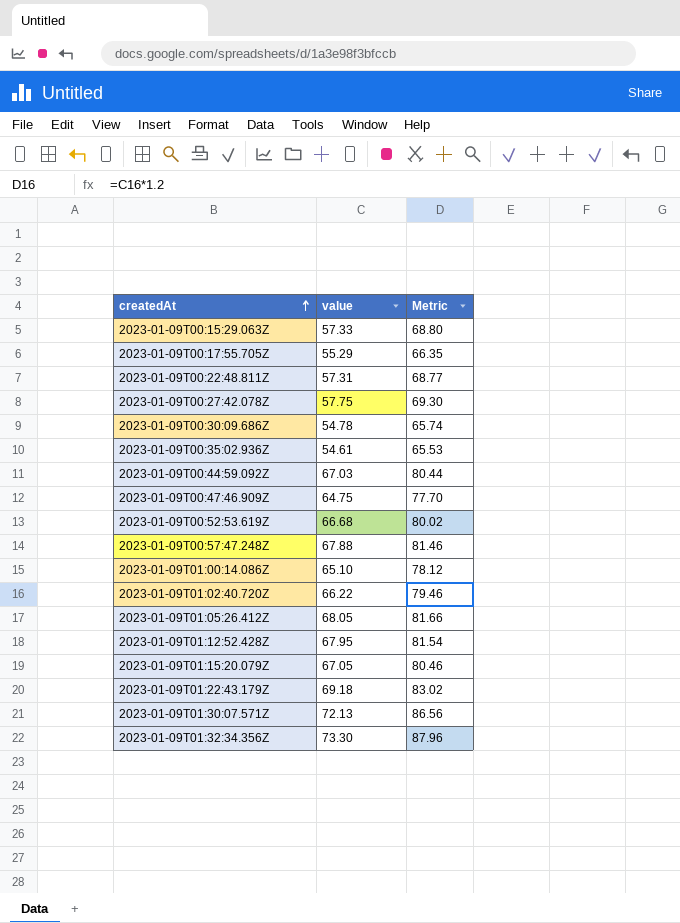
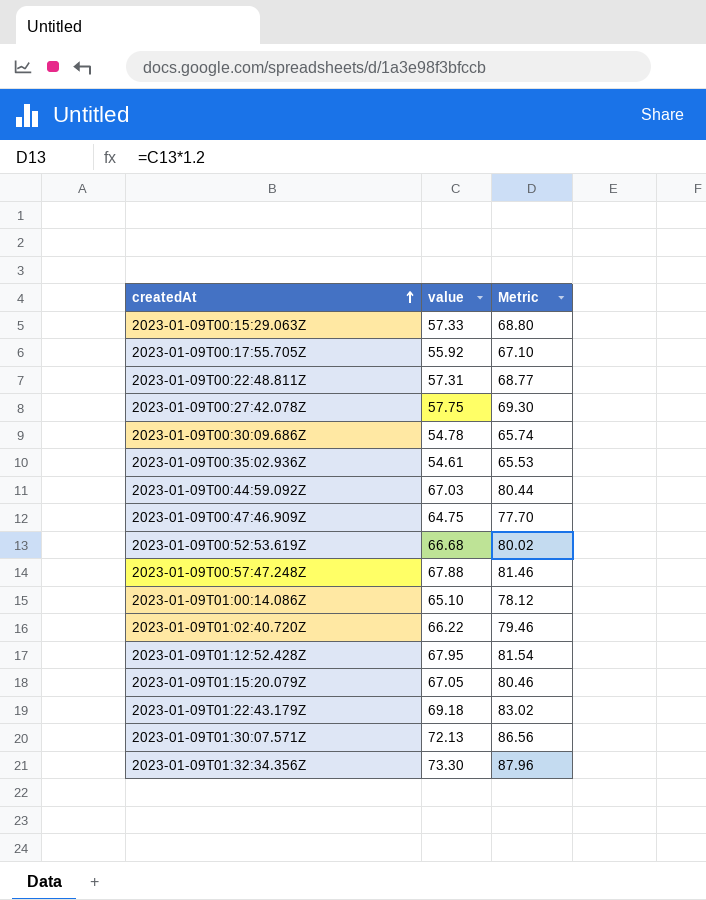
row 2023-01-09T01:05:26.412Z: 68.05 | 81.66 -> none
2023-01-09T00:17:55.705Z | value: 55.29 -> 55.92
2023-01-09T00:17:55.705Z | Metric: 66.35 -> 67.10

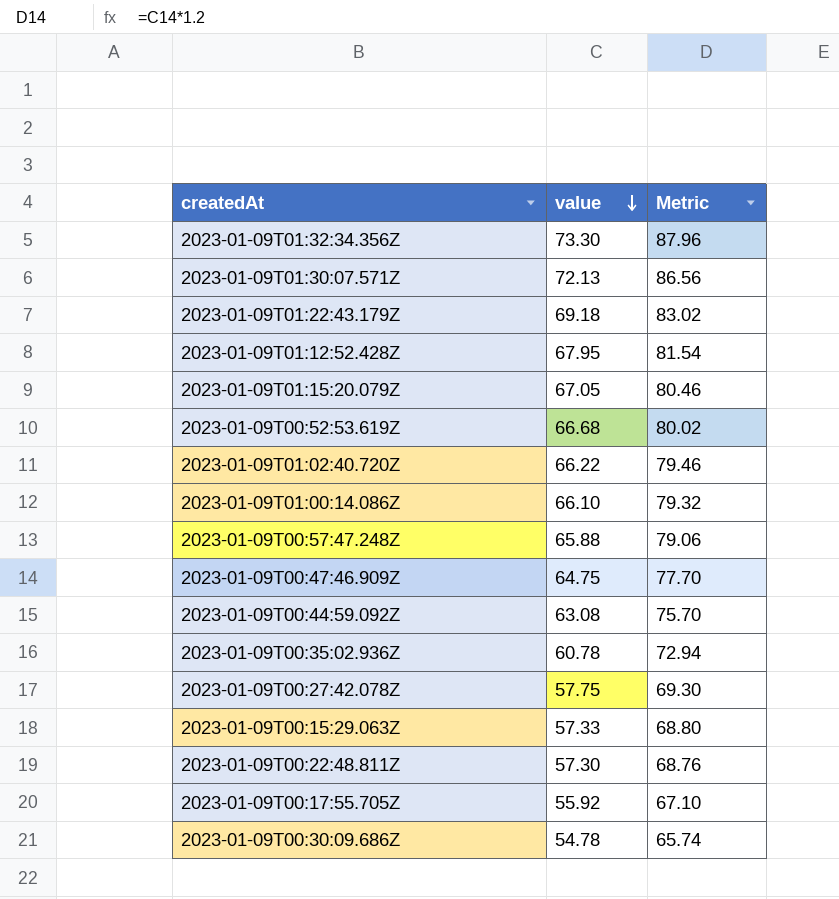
row order: createdAt ascending -> value descending
2023-01-09T01:00:14.086Z | value: 65.10 -> 66.10
2023-01-09T01:00:14.086Z | Metric: 78.12 -> 79.32
2023-01-09T00:57:47.248Z | value: 67.88 -> 65.88
2023-01-09T00:57:47.248Z | Metric: 81.46 -> 79.06
2023-01-09T00:44:59.092Z | value: 67.03 -> 63.08
2023-01-09T00:44:59.092Z | Metric: 80.44 -> 75.70
2023-01-09T00:35:02.936Z | value: 54.61 -> 60.78
2023-01-09T00:35:02.936Z | Metric: 65.53 -> 72.94
2023-01-09T00:22:48.811Z | value: 57.31 -> 57.30
2023-01-09T00:22:48.811Z | Metric: 68.77 -> 68.76

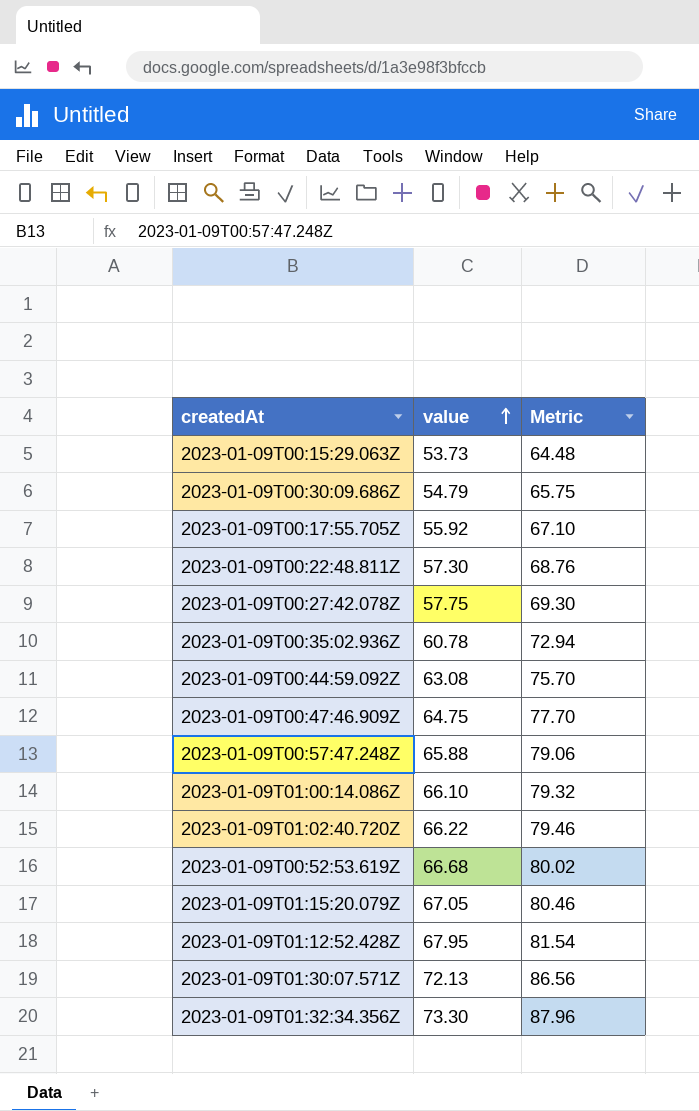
row order: value descending -> value ascending
row 2023-01-09T01:22:43.179Z: 69.18 | 83.02 -> none
2023-01-09T00:15:29.063Z | value: 57.33 -> 53.73
2023-01-09T00:15:29.063Z | Metric: 68.80 -> 64.48
2023-01-09T00:30:09.686Z | value: 54.78 -> 54.79
2023-01-09T00:30:09.686Z | Metric: 65.74 -> 65.75

